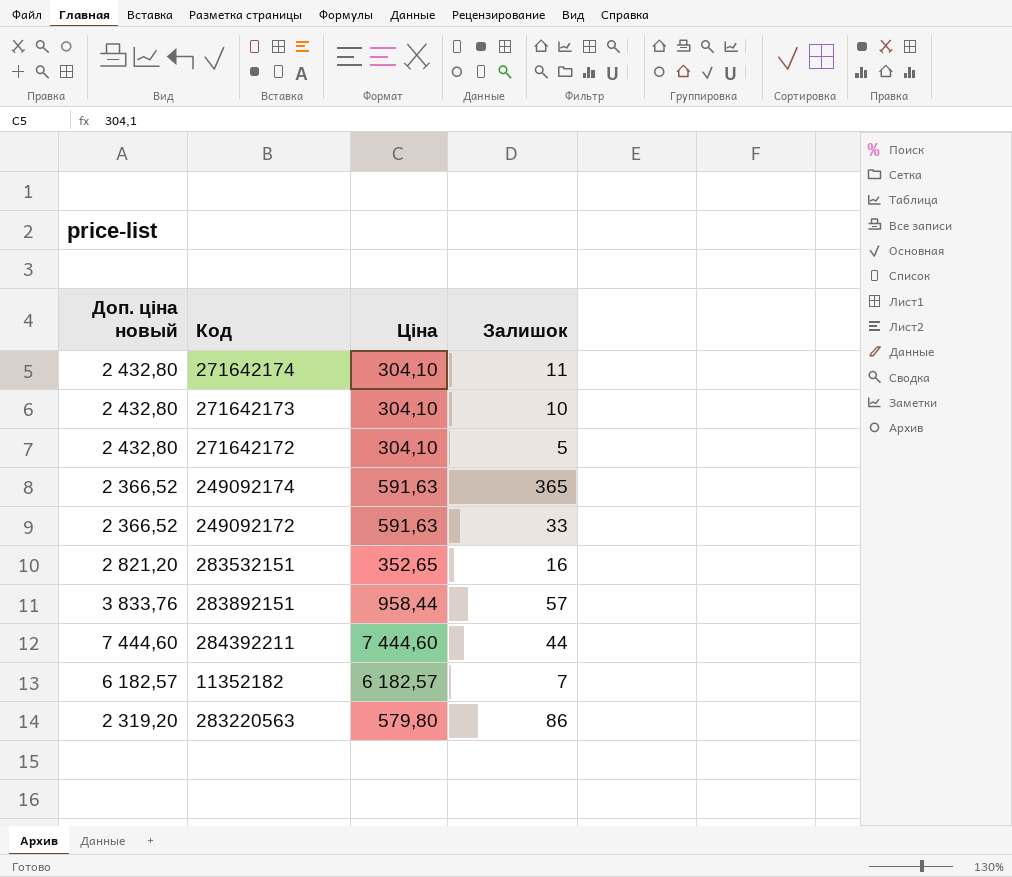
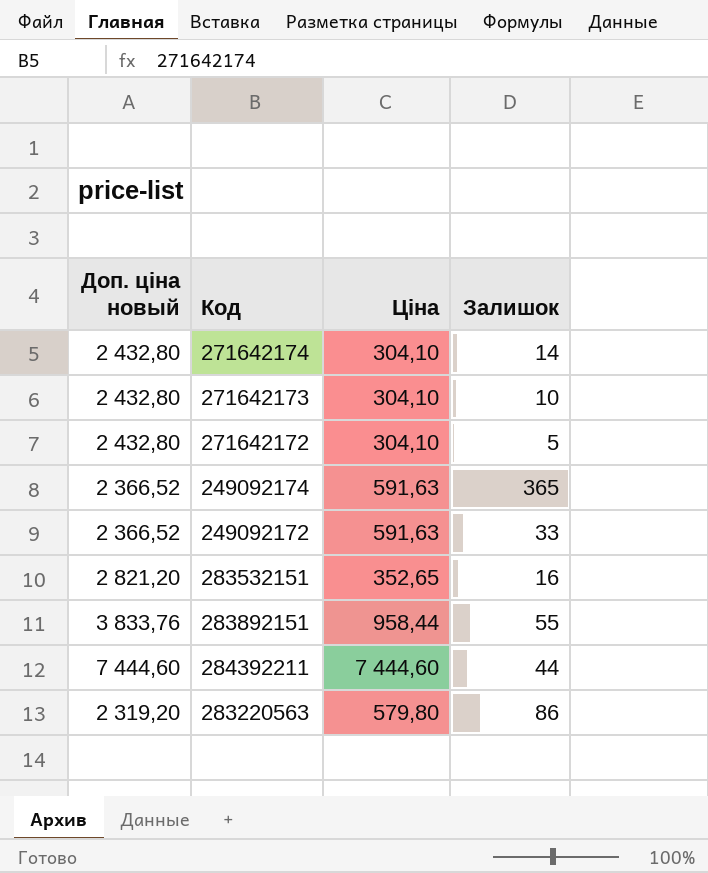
row 11352182: 6 182,57 | 6 182,57 | 7 -> none
271642174 | Залишок: 11 -> 14
283892151 | Залишок: 57 -> 55

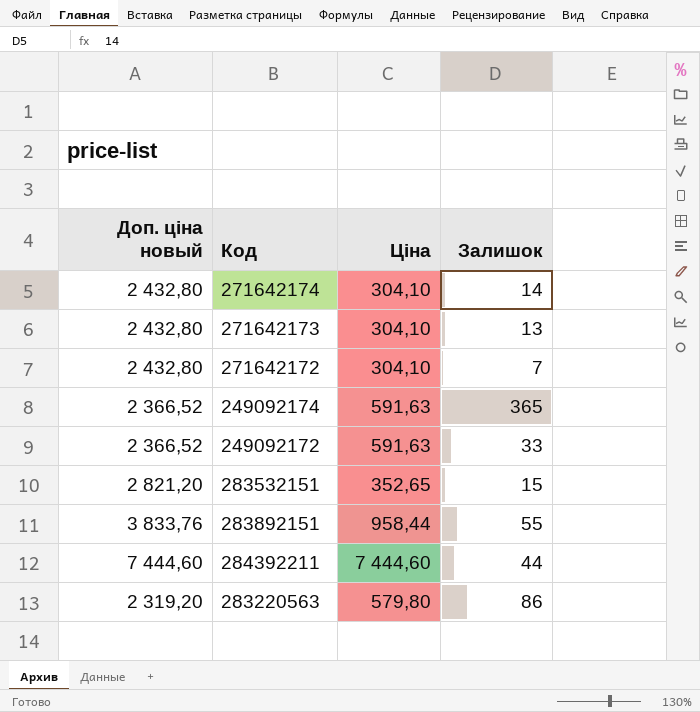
271642173 | Залишок: 10 -> 13
271642172 | Залишок: 5 -> 7
283532151 | Залишок: 16 -> 15

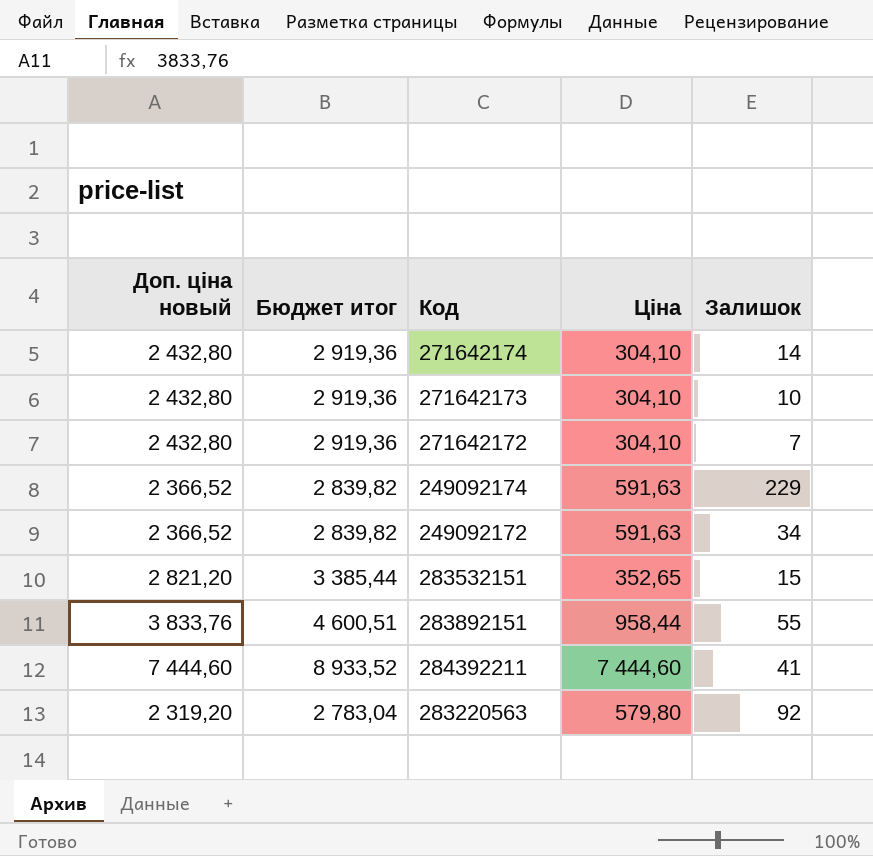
column Бюджет итог | formula: none -> [Доп. ціна новый] * 1,2
271642173 | Залишок: 13 -> 10
249092174 | Залишок: 365 -> 229
249092172 | Залишок: 33 -> 34
284392211 | Залишок: 44 -> 41
283220563 | Залишок: 86 -> 92

